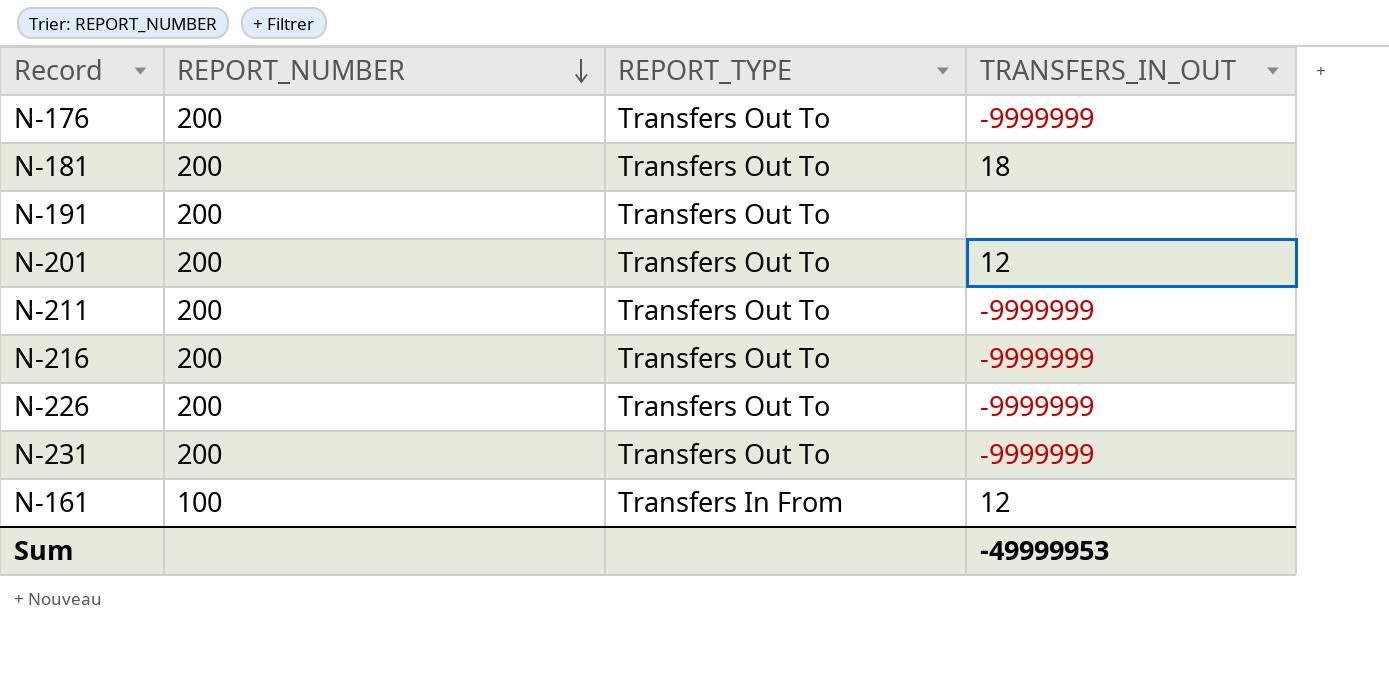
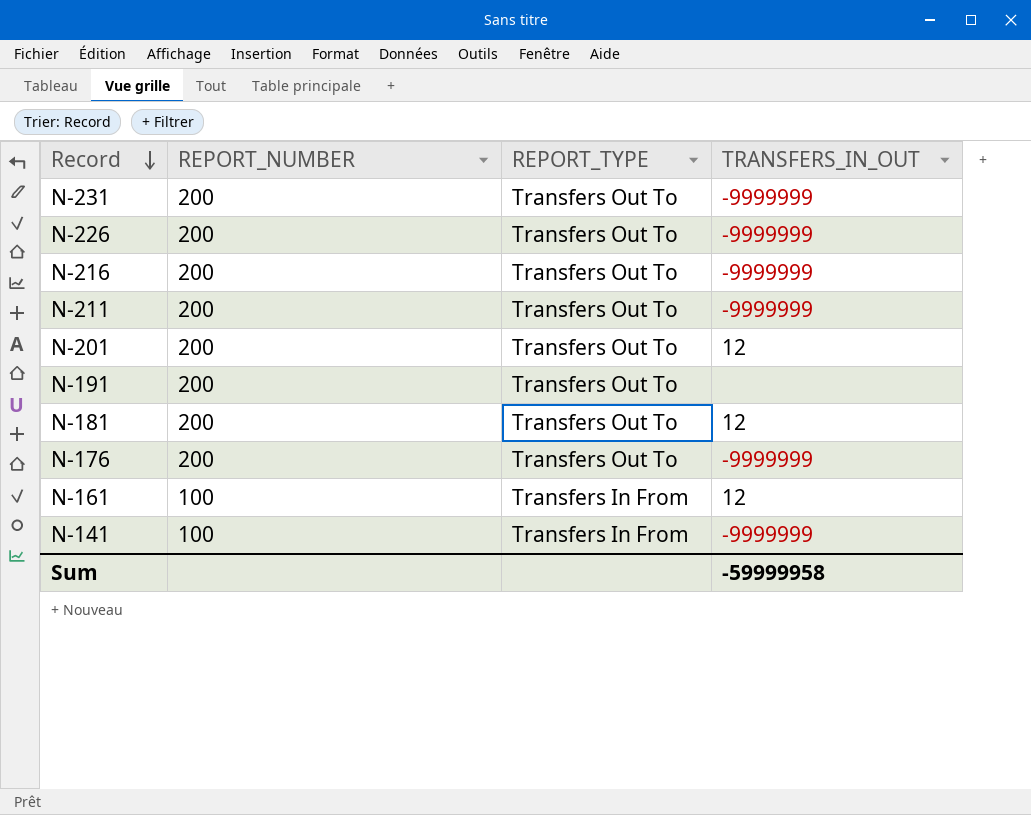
row order: REPORT_NUMBER descending -> Record descending
N-181 | TRANSFERS_IN_OUT: 18 -> 12
row N-141: none -> 100 | Transfers In From | -9999999
Sum | TRANSFERS_IN_OUT: -49999953 -> -59999958

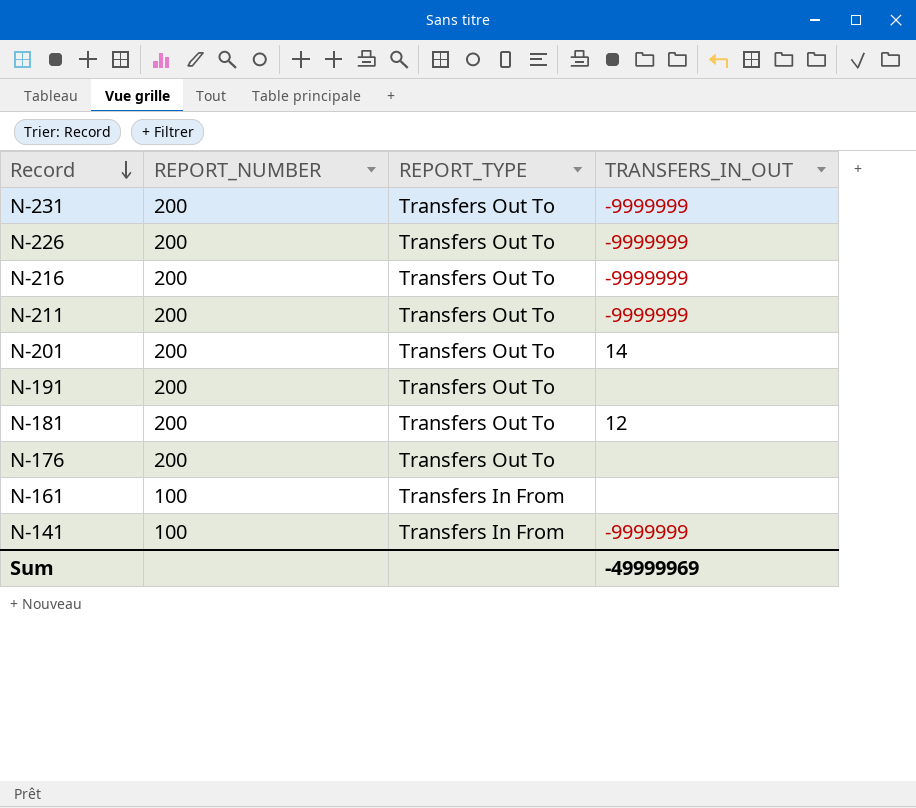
N-201 | TRANSFERS_IN_OUT: 12 -> 14
N-176 | TRANSFERS_IN_OUT: -9999999 -> none
N-161 | TRANSFERS_IN_OUT: 12 -> none
Sum | TRANSFERS_IN_OUT: -59999958 -> -49999969

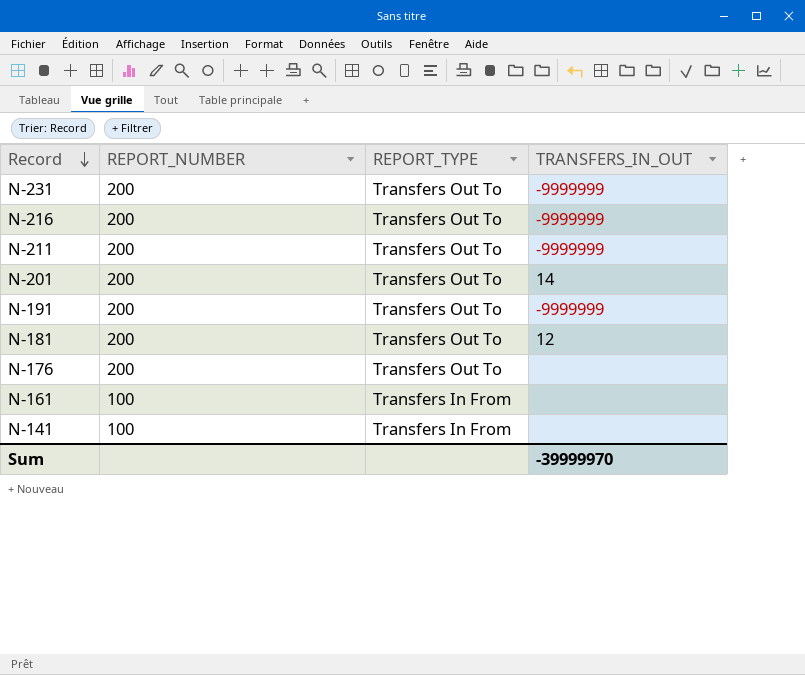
row N-226: 200 | Transfers Out To | -9999999 -> none
N-191 | TRANSFERS_IN_OUT: none -> -9999999
N-141 | TRANSFERS_IN_OUT: -9999999 -> none
Sum | TRANSFERS_IN_OUT: -49999969 -> -39999970

